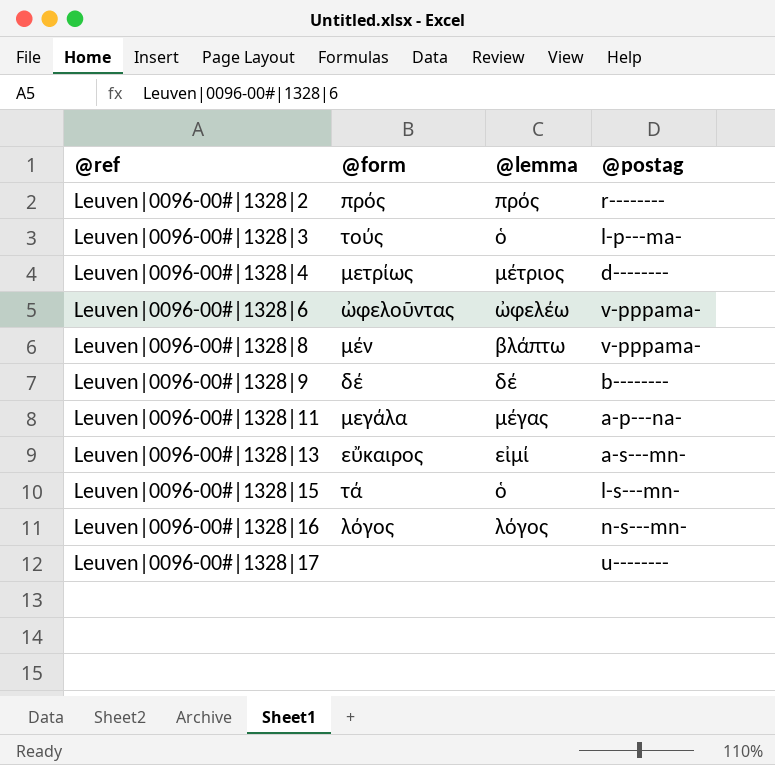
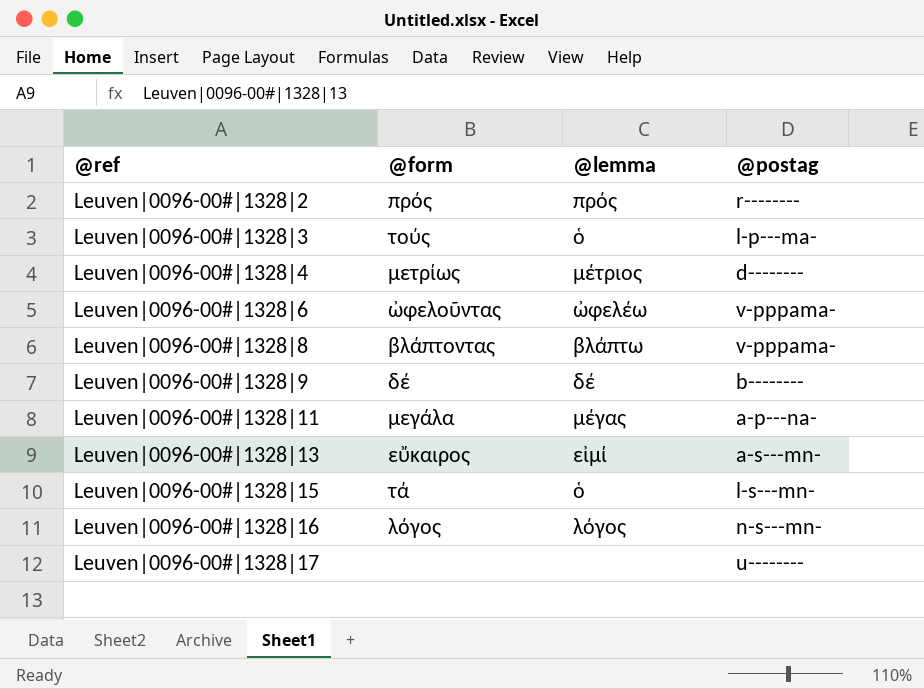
Leuven|0096-00#|1328|8 | @form: μέν -> βλάπτοντας

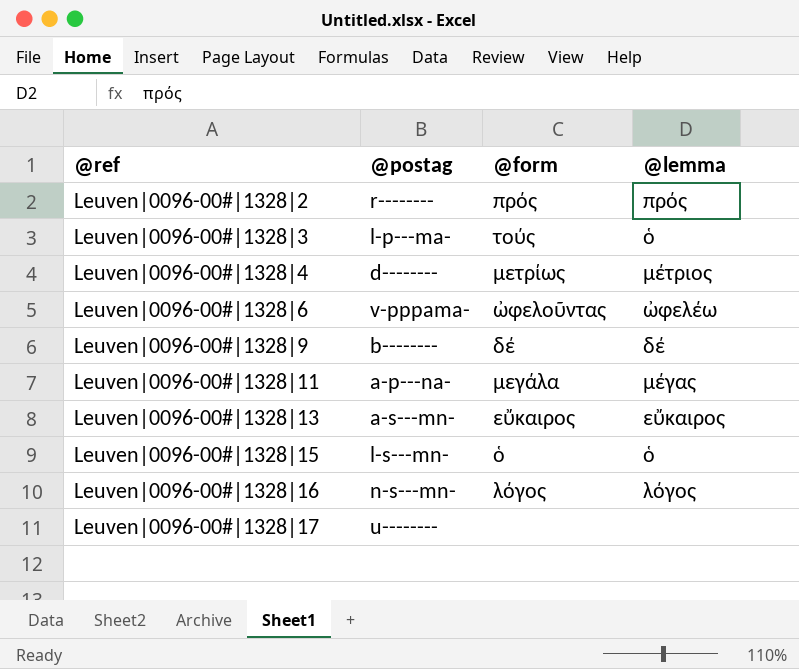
column @postag | position: 4 -> 2
row Leuven|0096-00#|1328|8: βλάπτοντας | βλάπτω | v-pppama- -> none
Leuven|0096-00#|1328|13 | @lemma: εἰμί -> εὔκαιρος
Leuven|0096-00#|1328|15 | @form: τά -> ὁ

